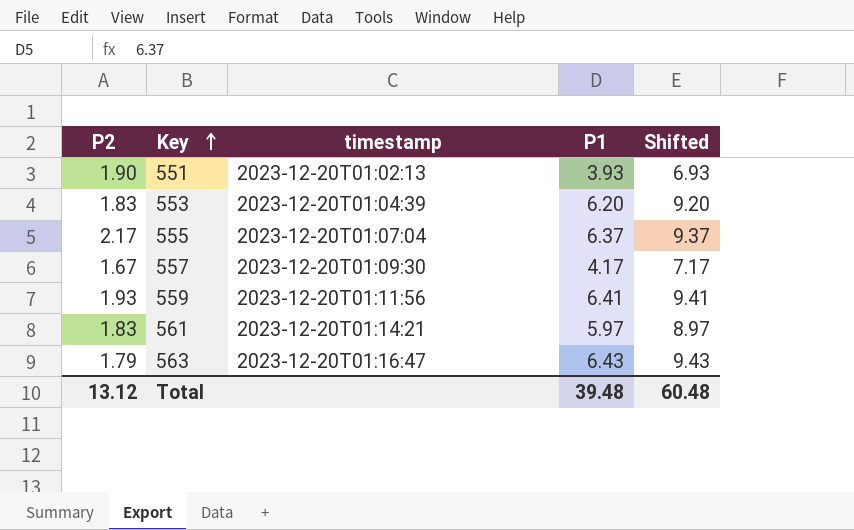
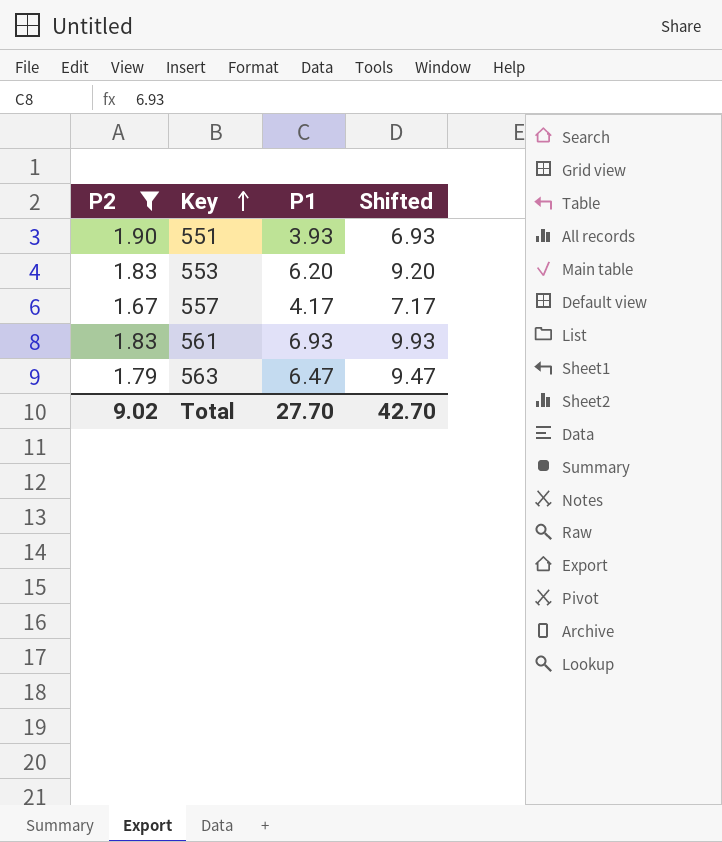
filter: none -> P2 <= 1.90
column timestamp | position: 3 -> none
561 | P1: 5.97 -> 6.93
561 | Shifted: 8.97 -> 9.93
563 | P1: 6.43 -> 6.47
563 | Shifted: 9.43 -> 9.47
Total | P2: 13.12 -> 9.02
Total | P1: 39.48 -> 27.70
Total | Shifted: 60.48 -> 42.70

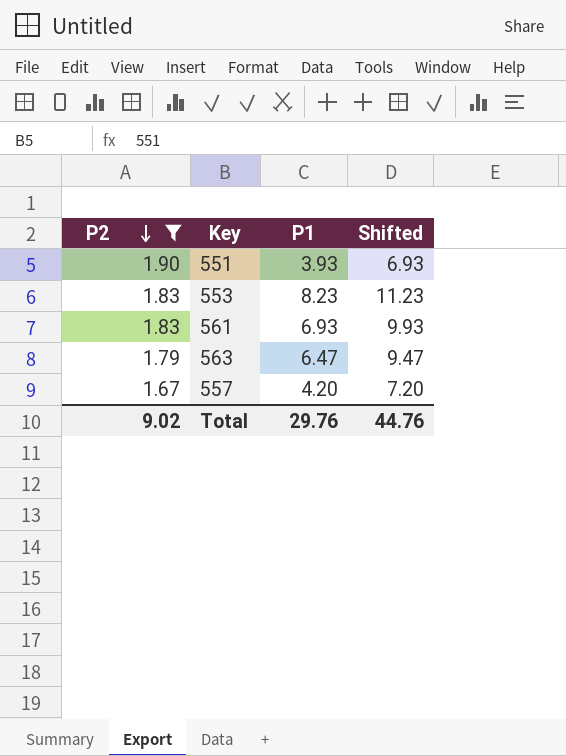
row order: Key ascending -> P2 descending
553 | P1: 6.20 -> 8.23
553 | Shifted: 9.20 -> 11.23
557 | P1: 4.17 -> 4.20
557 | Shifted: 7.17 -> 7.20
Total | P1: 27.70 -> 29.76
Total | Shifted: 42.70 -> 44.76

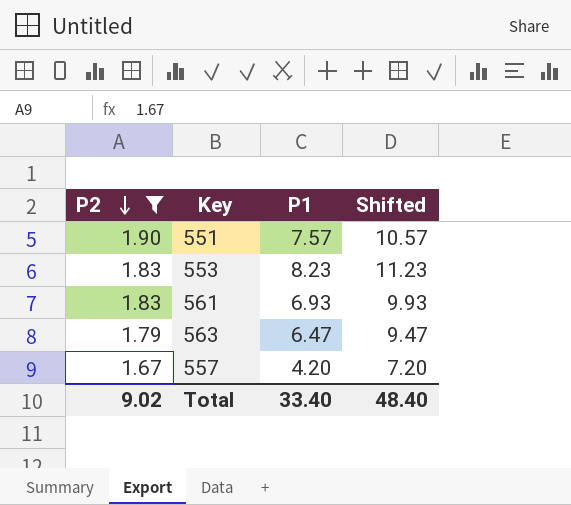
551 | P1: 3.93 -> 7.57
551 | Shifted: 6.93 -> 10.57
Total | P1: 29.76 -> 33.40
Total | Shifted: 44.76 -> 48.40

